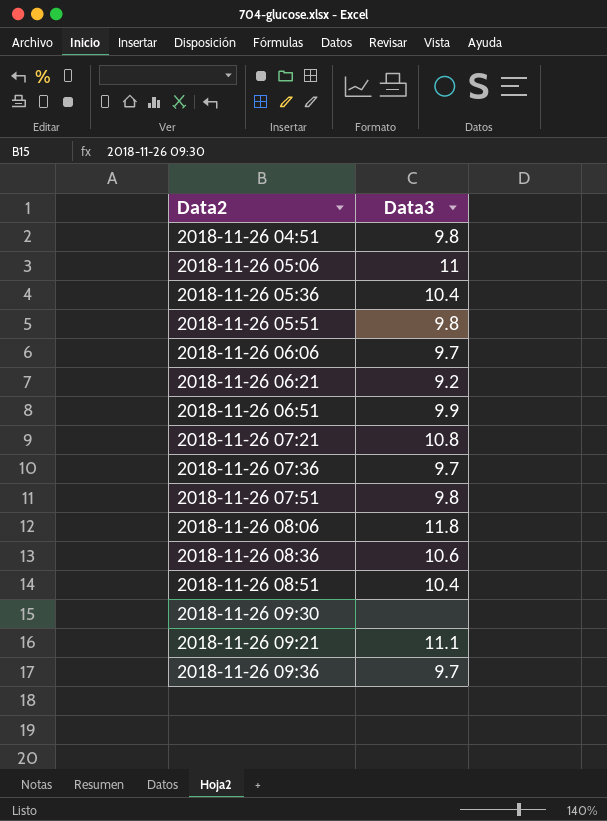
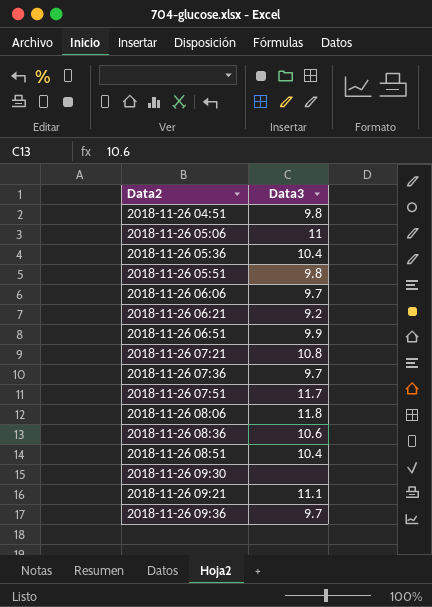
2018-11-26 07:51 | Data3: 9.8 -> 11.7

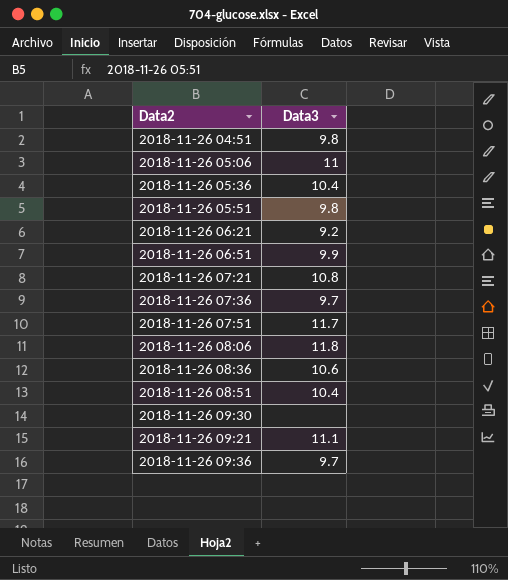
row 2018-11-26 06:06: 9.7 -> none

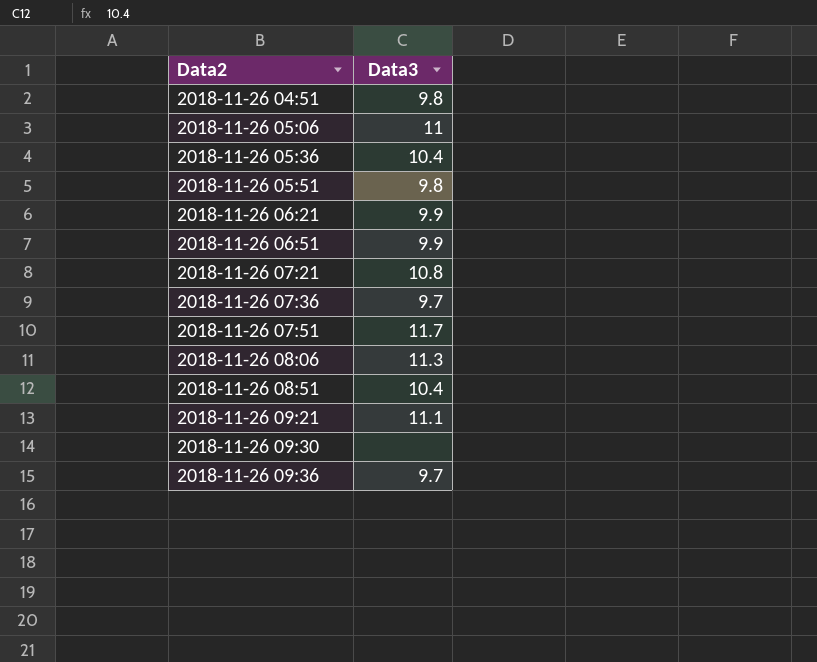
row order: none -> Data2 ascending
row 2018-11-26 08:36: 10.6 -> none
2018-11-26 06:21 | Data3: 9.2 -> 9.9
2018-11-26 08:06 | Data3: 11.8 -> 11.3

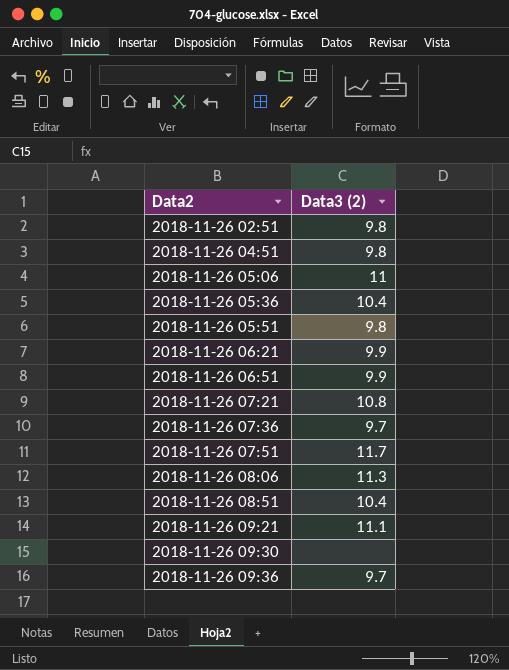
column name: Data3 -> Data3 (2)
row 2018-11-26 02:51: none -> 9.8

